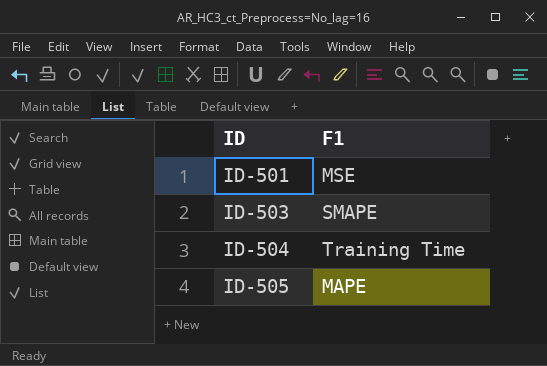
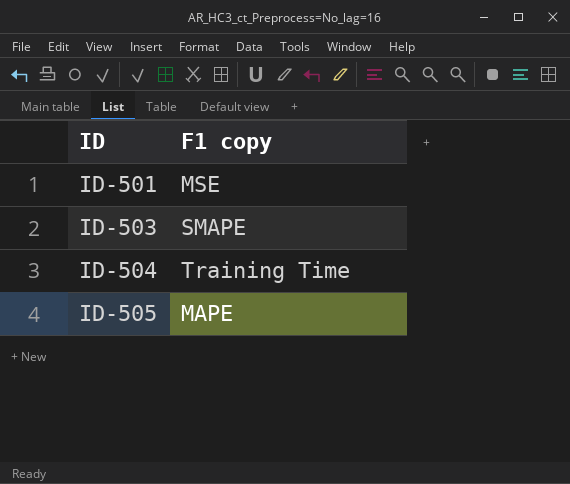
column name: F1 -> F1 copy

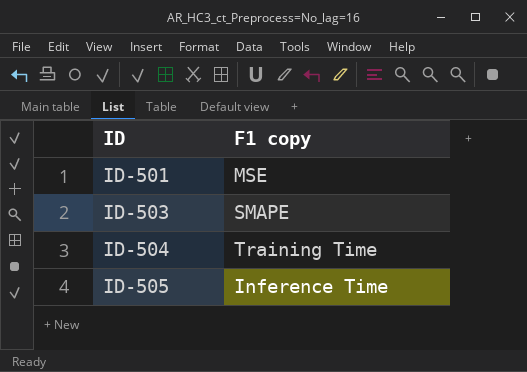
ID-505 | F1 copy: MAPE -> Inference Time

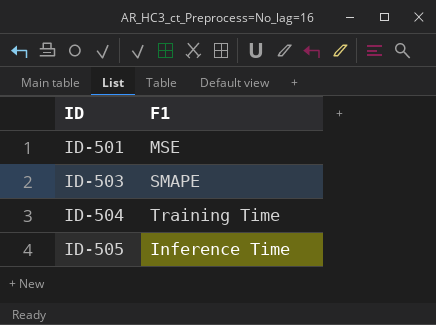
column name: F1 copy -> F1

